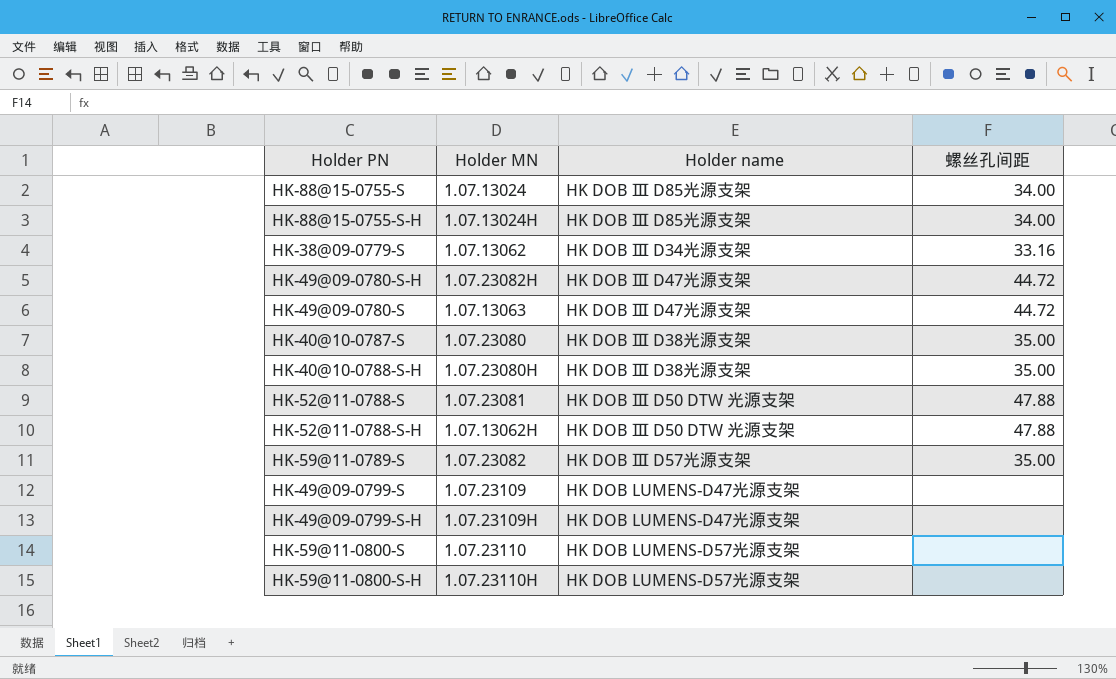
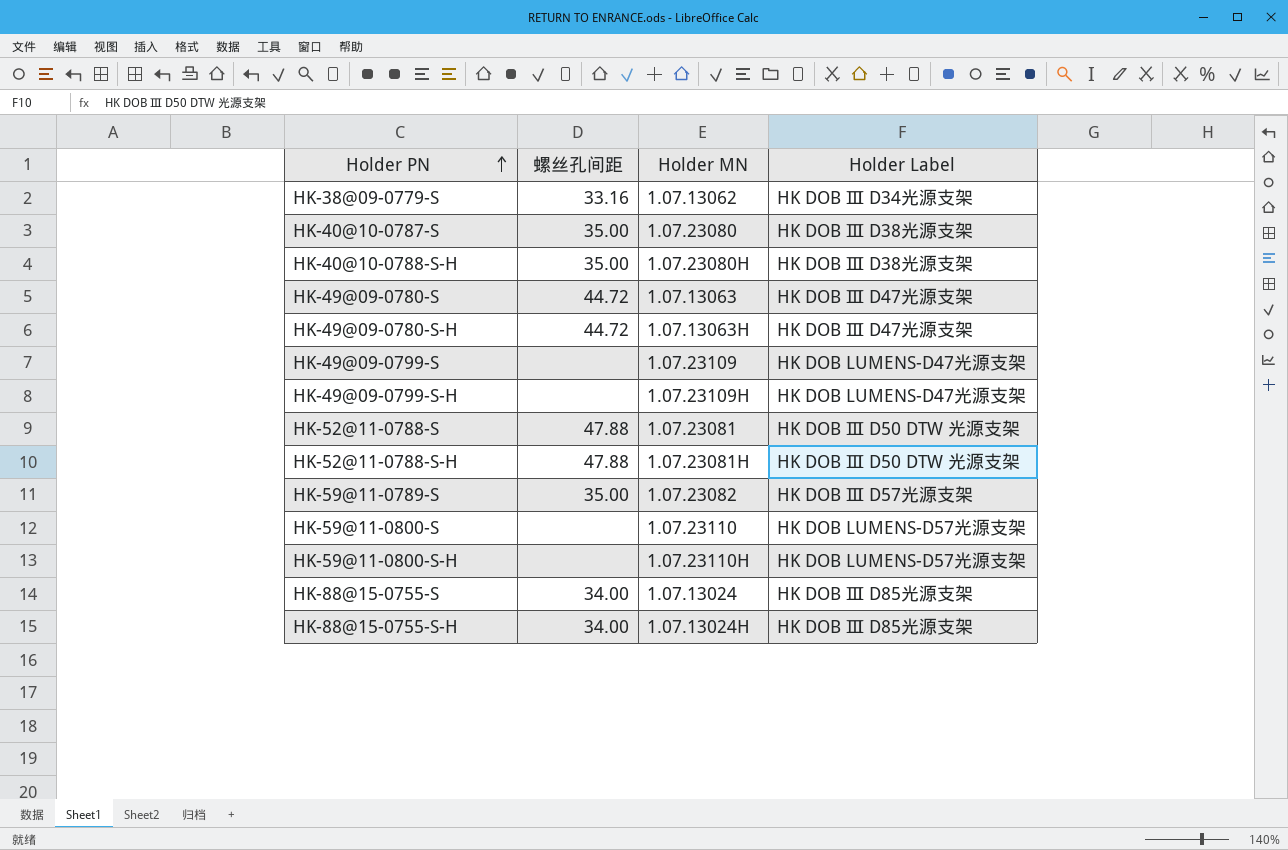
row order: none -> Holder PN ascending
column 螺丝孔间距 | position: 4 -> 2
column name: Holder name -> Holder Label
HK-49@09-0780-S-H | Holder MN: 1.07.23082H -> 1.07.13063H
HK-52@11-0788-S-H | Holder MN: 1.07.13062H -> 1.07.23081H

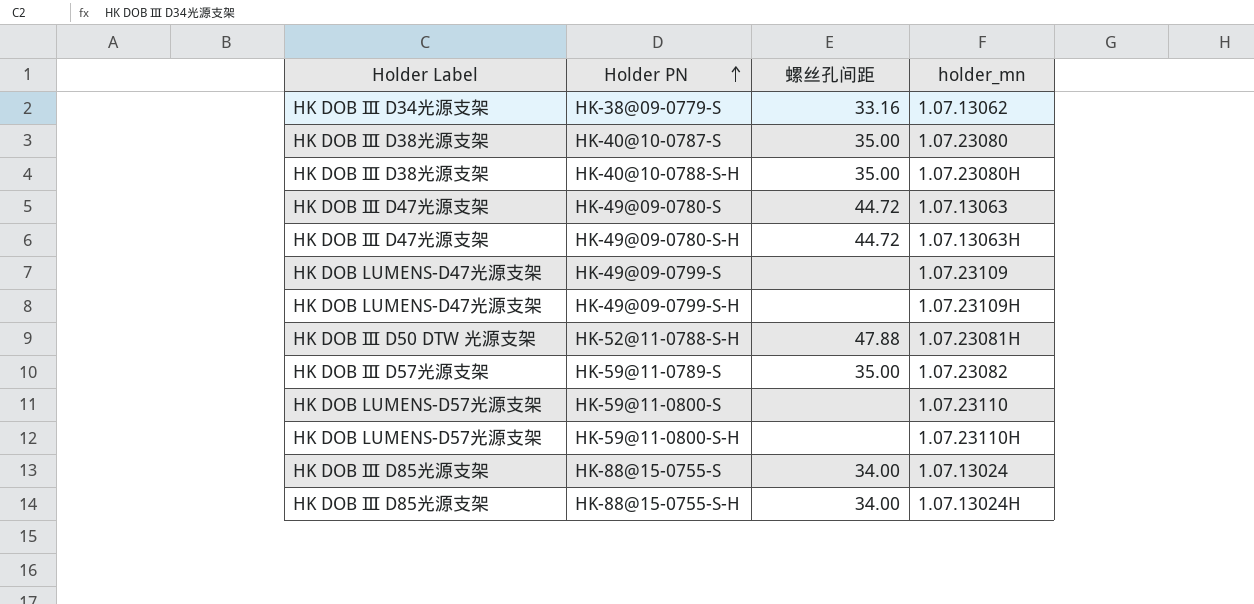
column Holder Label | position: 4 -> 1
column name: Holder MN -> holder_mn
row HK-52@11-0788-S: 47.88 | 1.07.23081 | HK DOB Ⅲ D50 DTW 光源支架 -> none

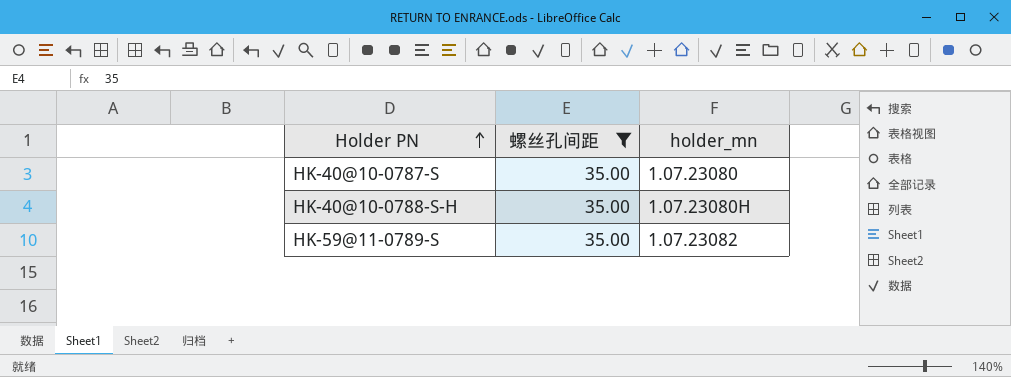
filter: none -> 螺丝孔间距 = 35.00
column Holder Label | position: 1 -> none

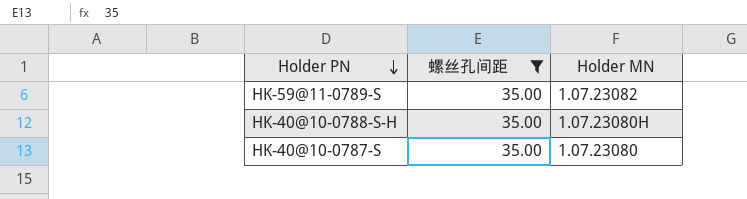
row order: Holder PN ascending -> Holder PN descending
column name: holder_mn -> Holder MN

